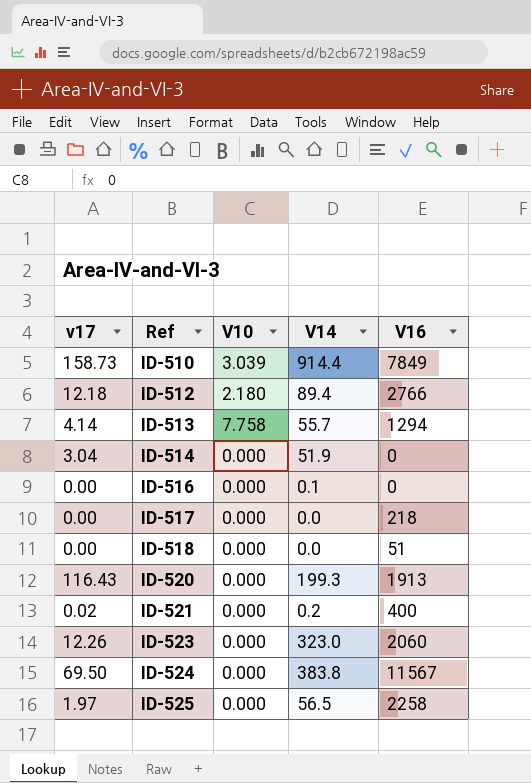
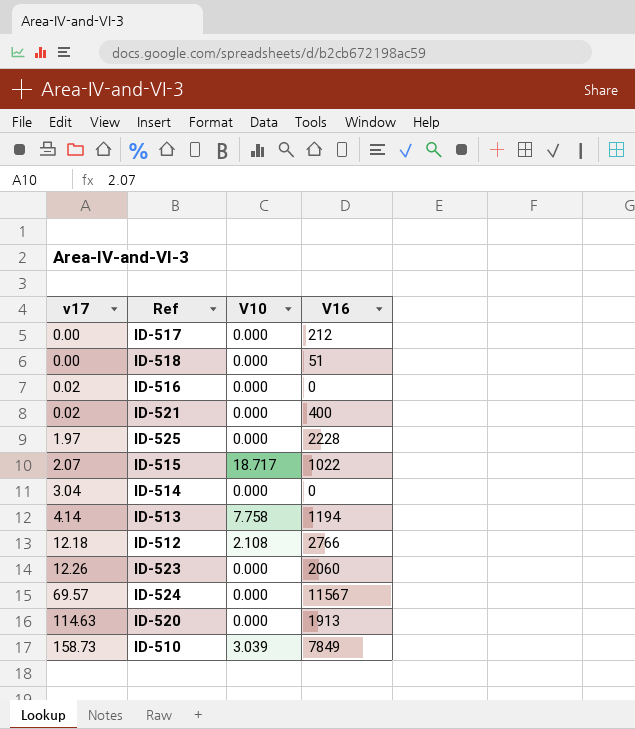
row order: Ref ascending -> v17 ascending
column V14 | position: 4 -> none
ID-517 | V16: 218 -> 212
ID-516 | v17: 0.00 -> 0.02
ID-525 | V16: 2258 -> 2228
row ID-515: none -> 2.07 | 18.717 | 1022
ID-513 | V16: 1294 -> 1194
ID-512 | V10: 2.180 -> 2.108
ID-524 | v17: 69.50 -> 69.57
ID-520 | v17: 116.43 -> 114.63

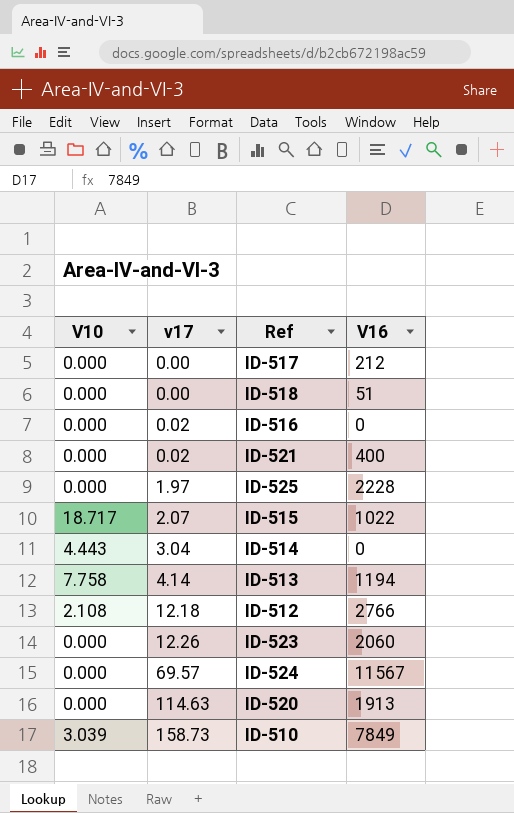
column V10 | position: 3 -> 1
ID-514 | V10: 0.000 -> 4.443

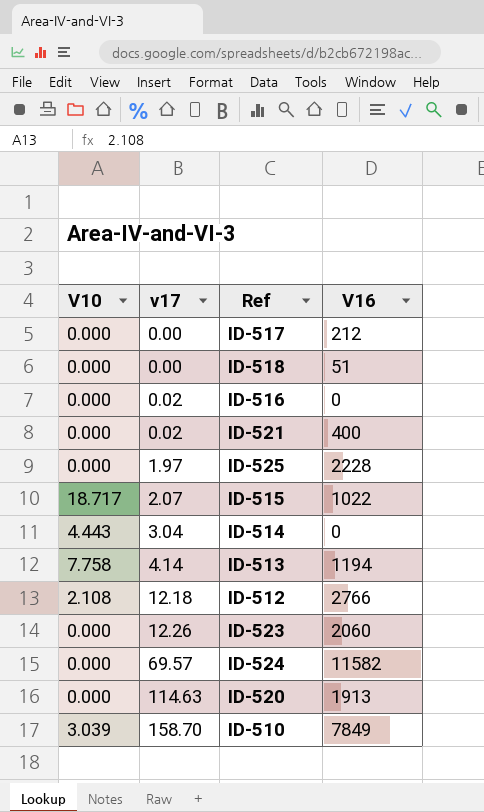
ID-524 | V16: 11567 -> 11582
ID-510 | v17: 158.73 -> 158.70

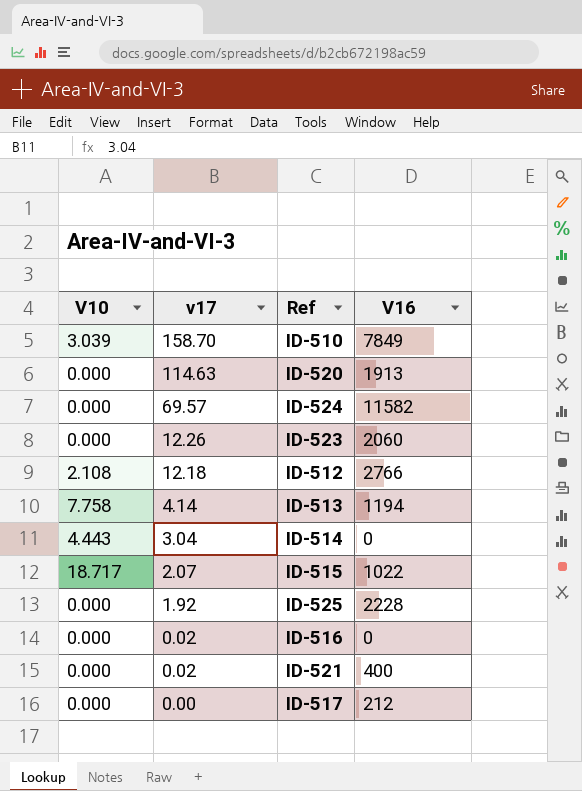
row order: v17 ascending -> v17 descending
row ID-518: 0.000 | 0.00 | 51 -> none
ID-525 | v17: 1.97 -> 1.92

